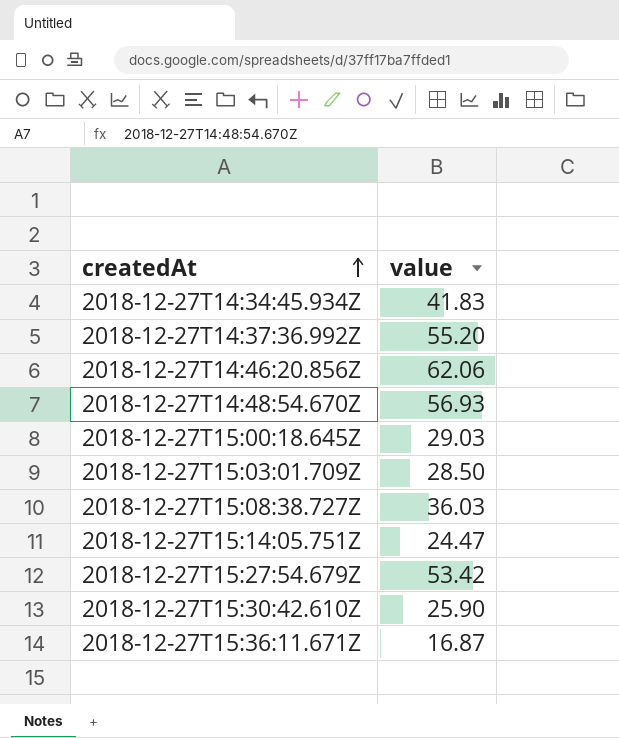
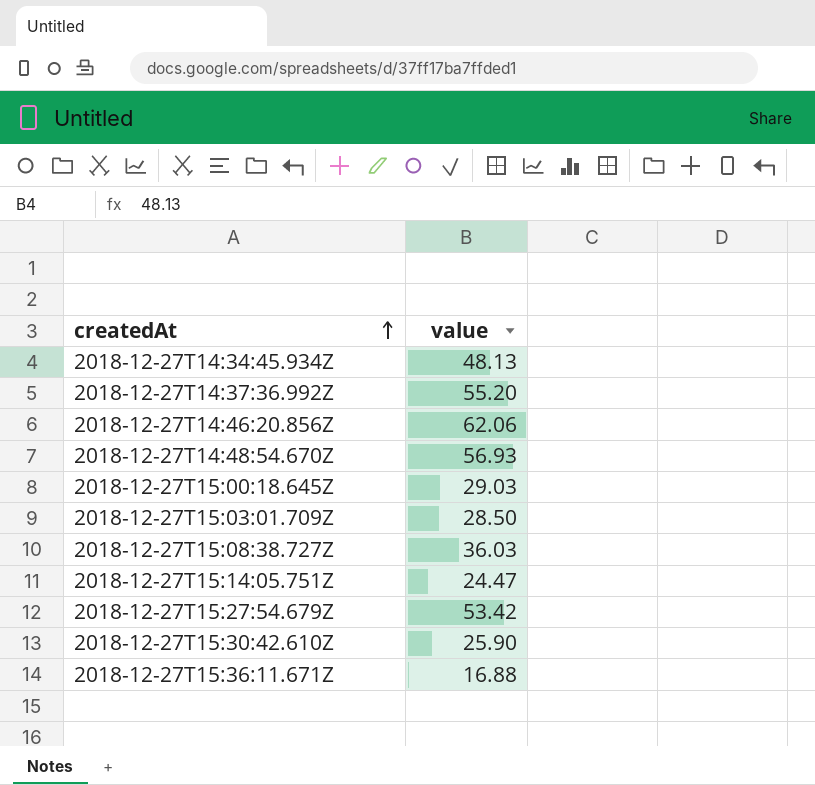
2018-12-27T14:34:45.934Z | value: 41.83 -> 48.13
2018-12-27T15:36:11.671Z | value: 16.87 -> 16.88

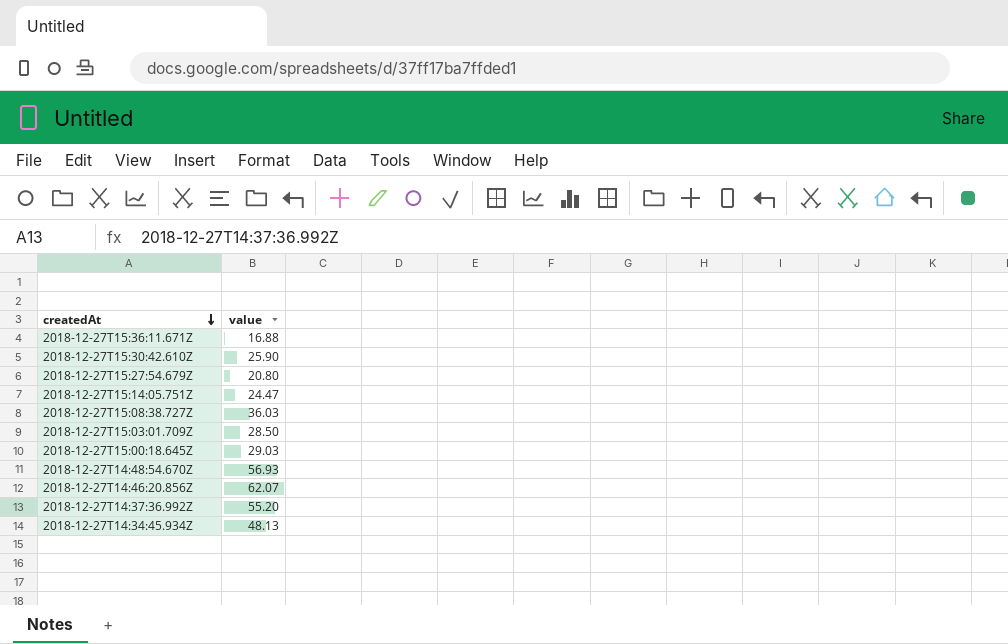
row order: createdAt ascending -> createdAt descending
2018-12-27T15:27:54.679Z | value: 53.42 -> 20.80
2018-12-27T14:46:20.856Z | value: 62.06 -> 62.07

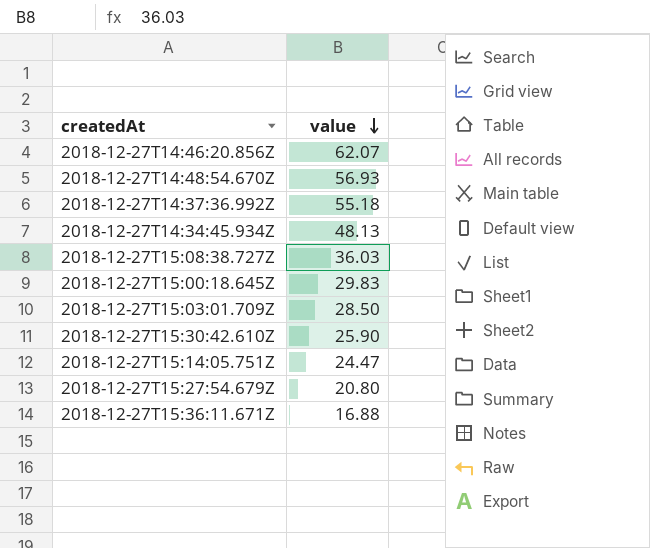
row order: createdAt descending -> value descending
2018-12-27T14:37:36.992Z | value: 55.20 -> 55.18
2018-12-27T15:00:18.645Z | value: 29.03 -> 29.83

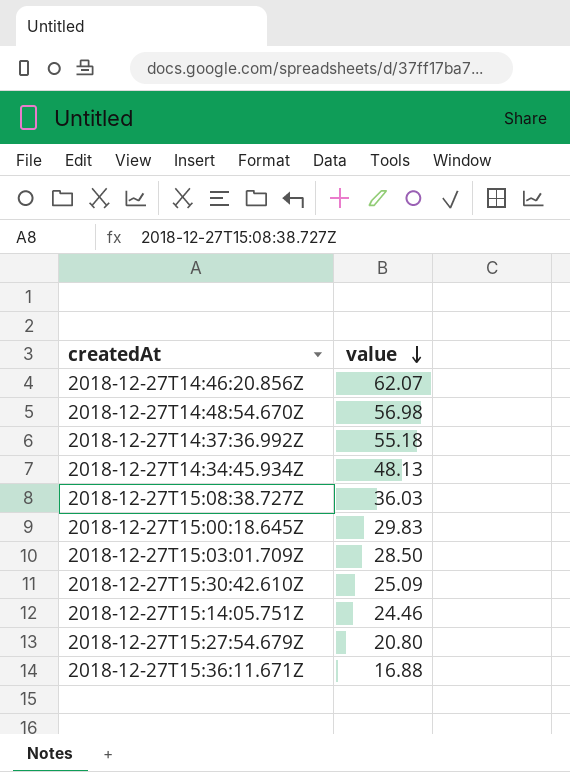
2018-12-27T14:48:54.670Z | value: 56.93 -> 56.98
2018-12-27T15:30:42.610Z | value: 25.90 -> 25.09
2018-12-27T15:14:05.751Z | value: 24.47 -> 24.46

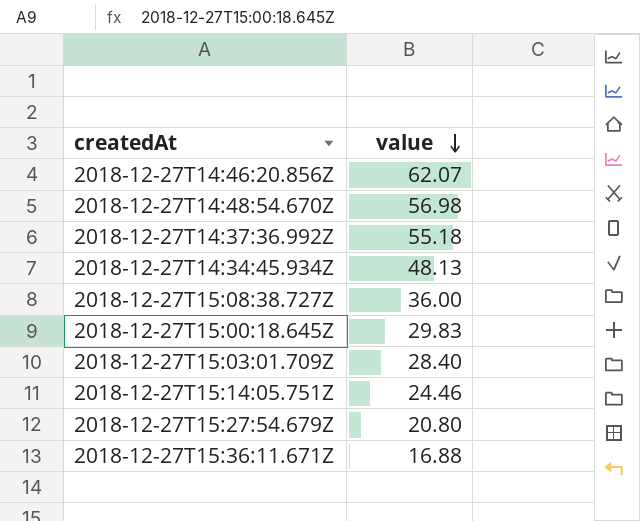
row 2018-12-27T15:30:42.610Z: 25.09 -> none
2018-12-27T15:08:38.727Z | value: 36.03 -> 36.00
2018-12-27T15:03:01.709Z | value: 28.50 -> 28.40

